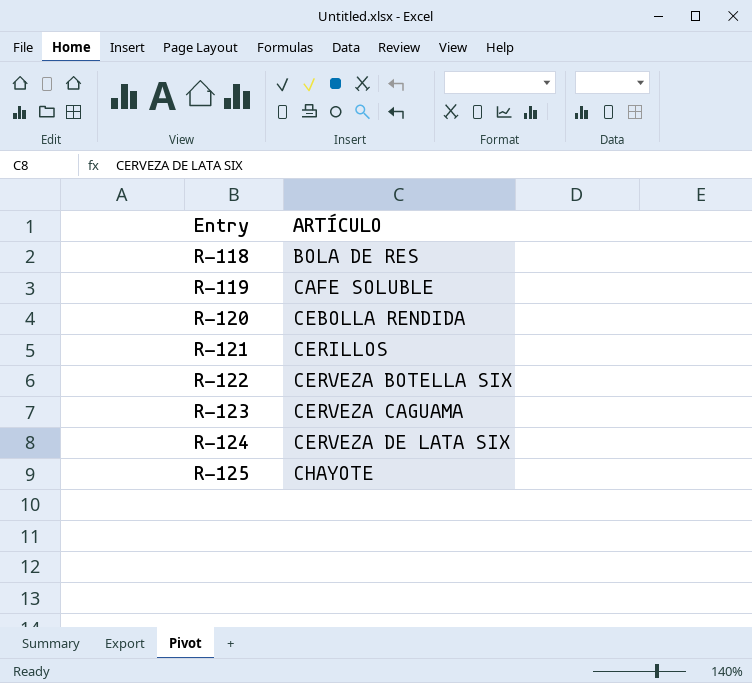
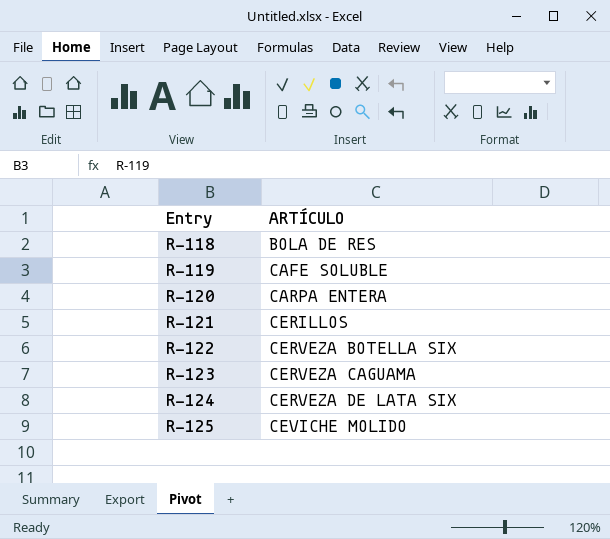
R-120 | ARTÍCULO: CEBOLLA RENDIDA -> CARPA ENTERA
R-125 | ARTÍCULO: CHAYOTE -> CEVICHE MOLIDO

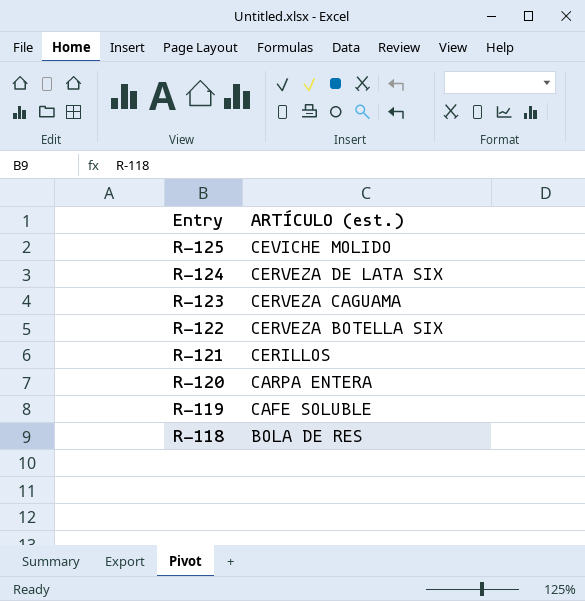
row order: Entry ascending -> Entry descending
column name: ARTÍCULO -> ARTÍCULO (est.)

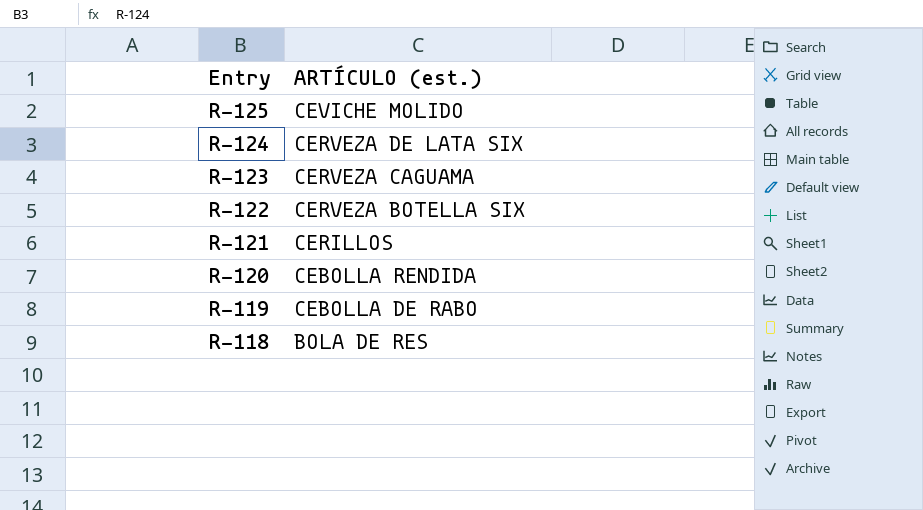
R-120 | ARTÍCULO (est.): CARPA ENTERA -> CEBOLLA RENDIDA
R-119 | ARTÍCULO (est.): CAFE SOLUBLE -> CEBOLLA DE RABO

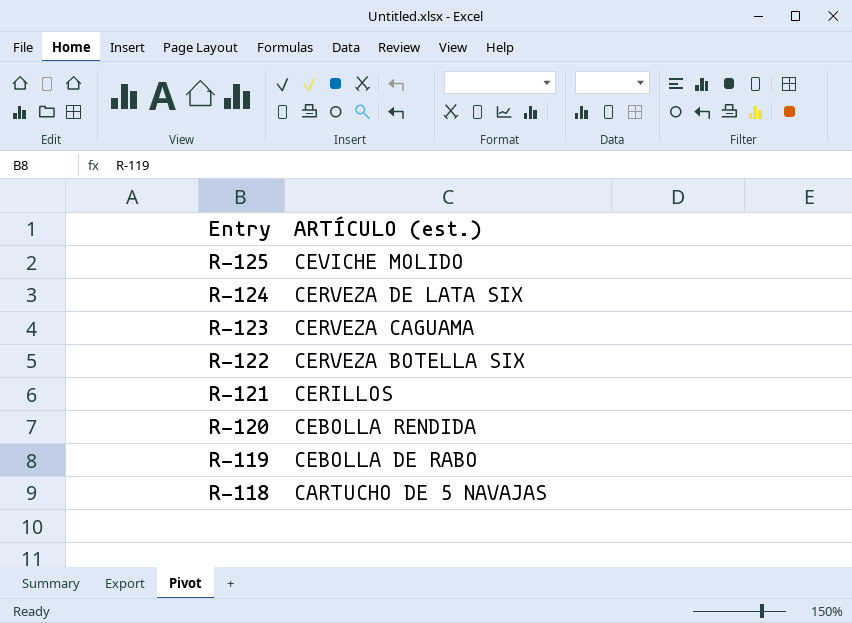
R-118 | ARTÍCULO (est.): BOLA DE RES -> CARTUCHO DE 5 NAVAJAS

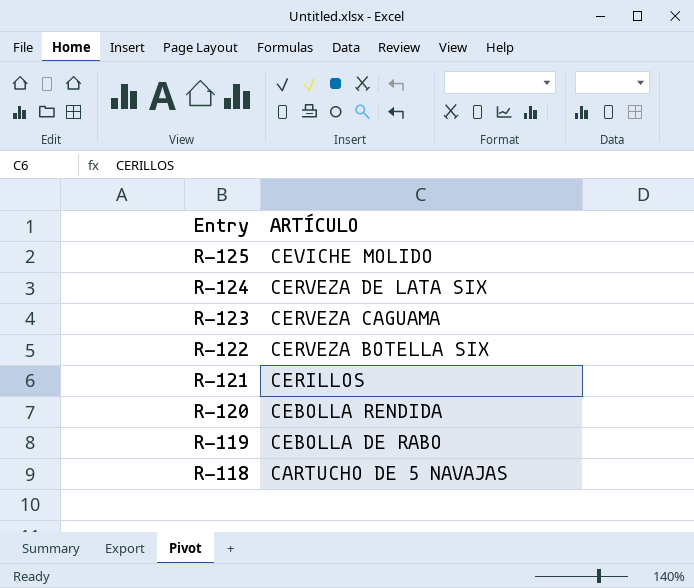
column name: ARTÍCULO (est.) -> ARTÍCULO

